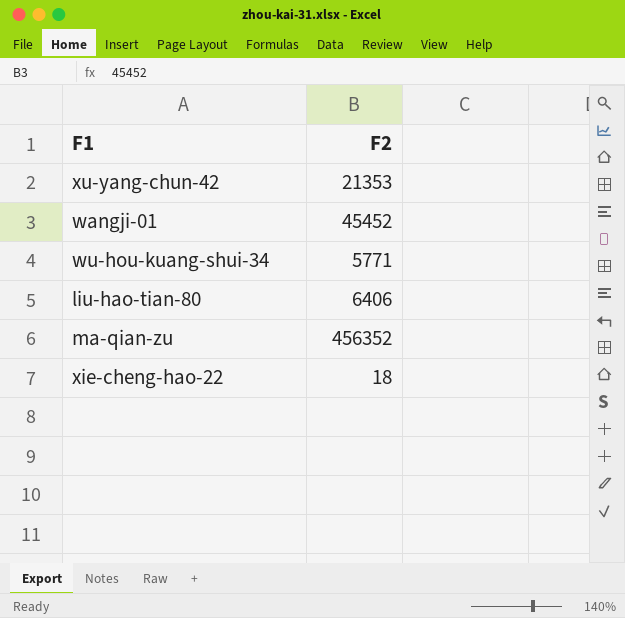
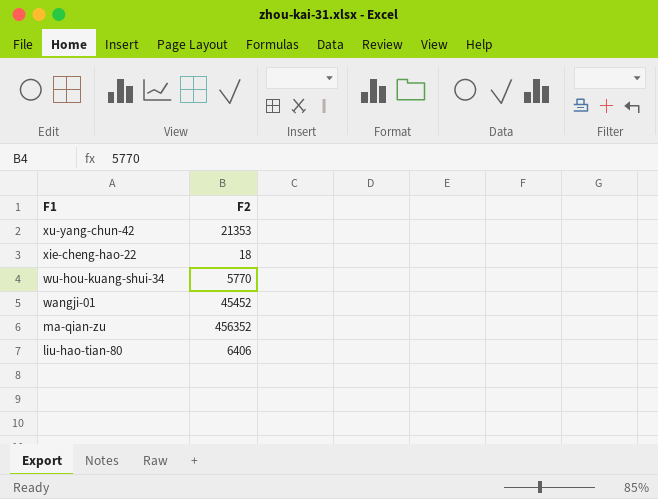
row order: none -> F1 descending
wu-hou-kuang-shui-34 | F2: 5771 -> 5770

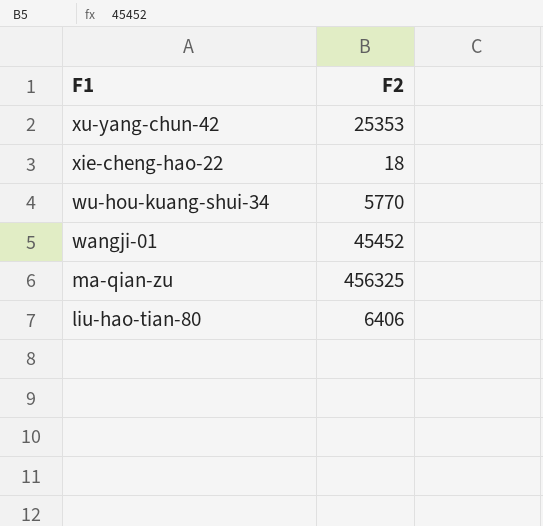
xu-yang-chun-42 | F2: 21353 -> 25353
ma-qian-zu | F2: 456352 -> 456325

